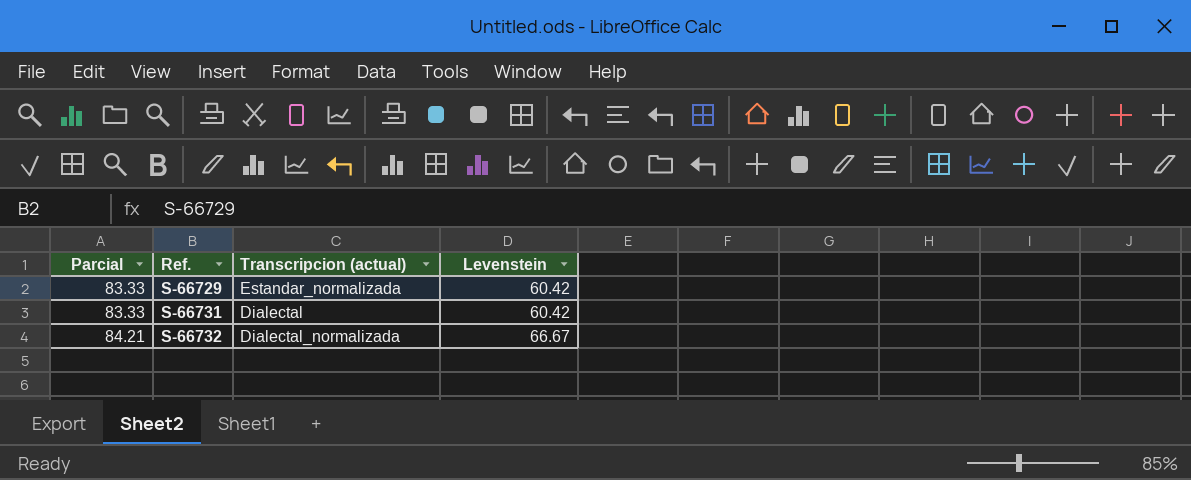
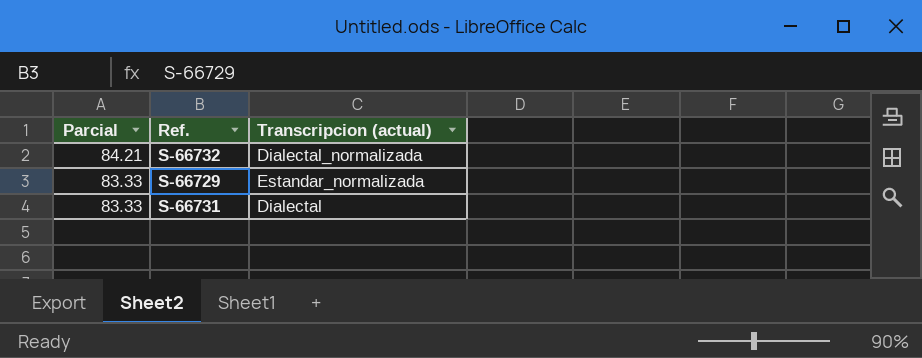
row order: Parcial ascending -> Parcial descending
column Levenstein | position: 4 -> none

